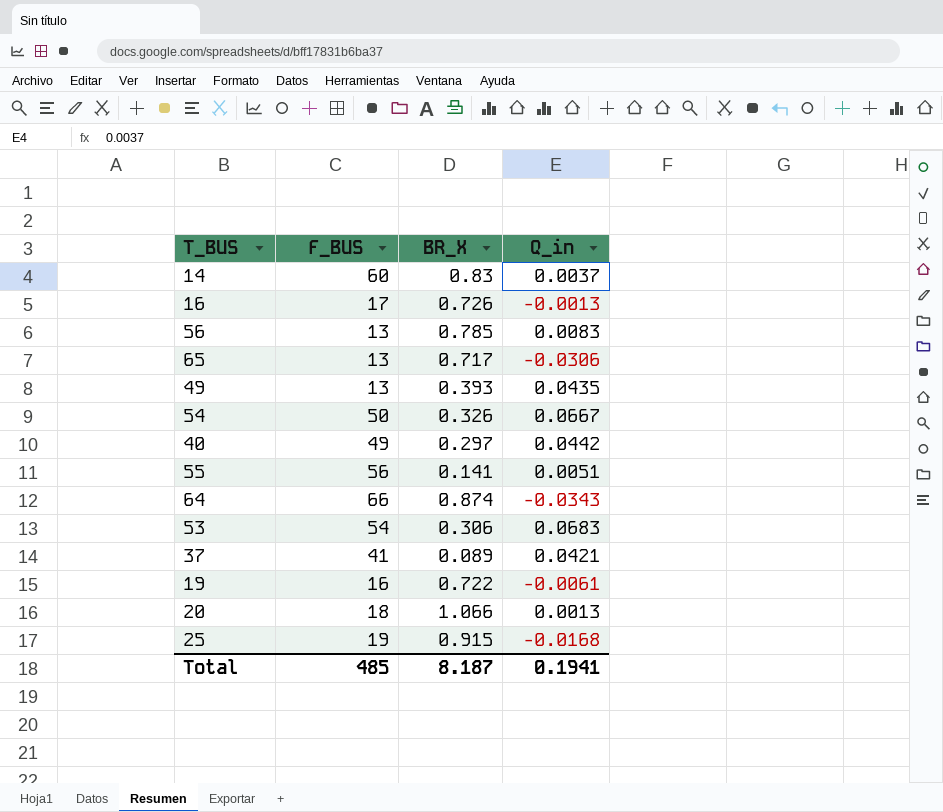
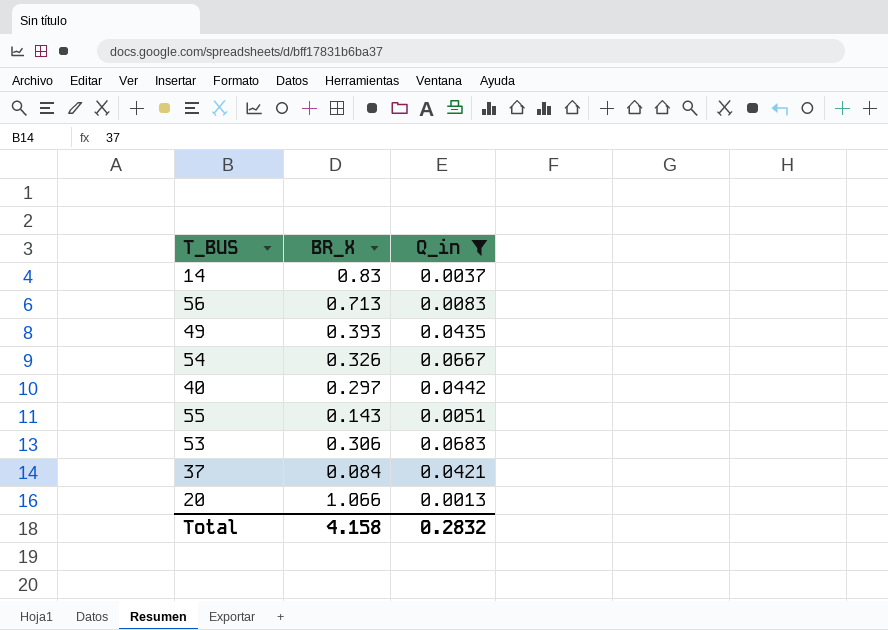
filter: none -> Q_in >= 0.0013
column F_BUS | position: 2 -> none
56 | BR_X: 0.785 -> 0.713
55 | BR_X: 0.141 -> 0.143
37 | BR_X: 0.089 -> 0.084
Total | BR_X: 8.187 -> 4.158
Total | Q_in: 0.1941 -> 0.2832

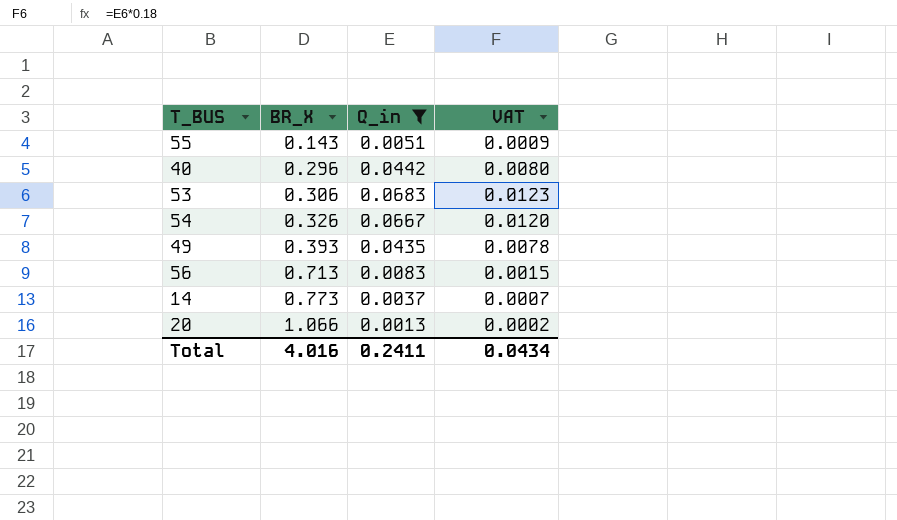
row order: none -> BR_X ascending
column VAT | formula: none -> [Q_in] * 0.18
row 37: 0.084 | 0.0421 -> none
40 | BR_X: 0.297 -> 0.296
14 | BR_X: 0.83 -> 0.773
Total | BR_X: 4.158 -> 4.016
Total | Q_in: 0.2832 -> 0.2411

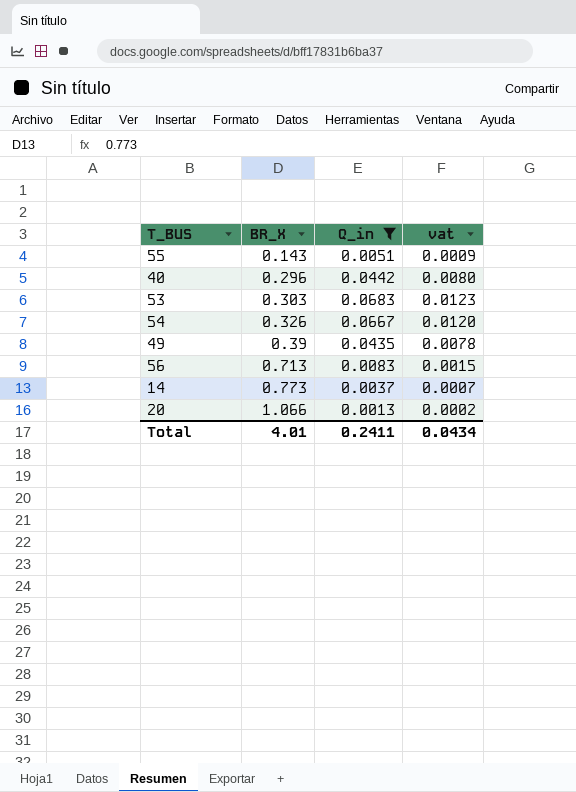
column name: VAT -> vat
53 | BR_X: 0.306 -> 0.303
49 | BR_X: 0.393 -> 0.39
Total | BR_X: 4.016 -> 4.01

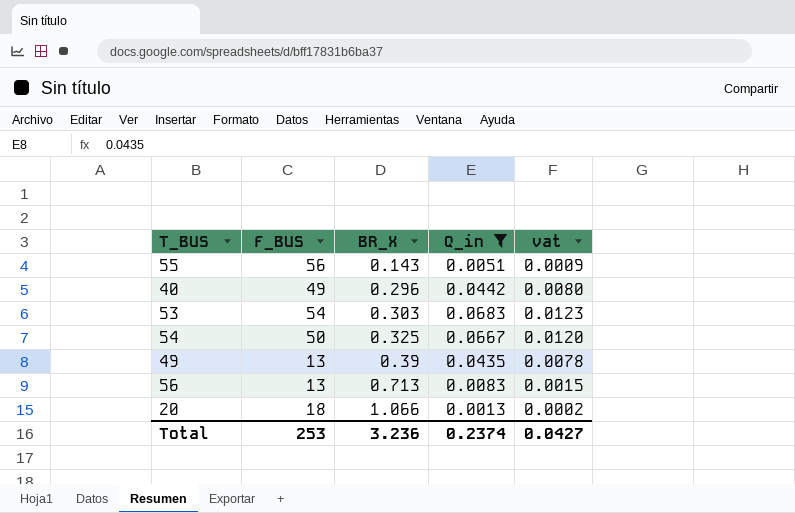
column F_BUS | position: none -> 2
row 14: 0.773 | 0.0037 | 0.0007 -> none
54 | BR_X: 0.326 -> 0.325
Total | BR_X: 4.01 -> 3.236
Total | Q_in: 0.2411 -> 0.2374
Total | vat: 0.0434 -> 0.0427

